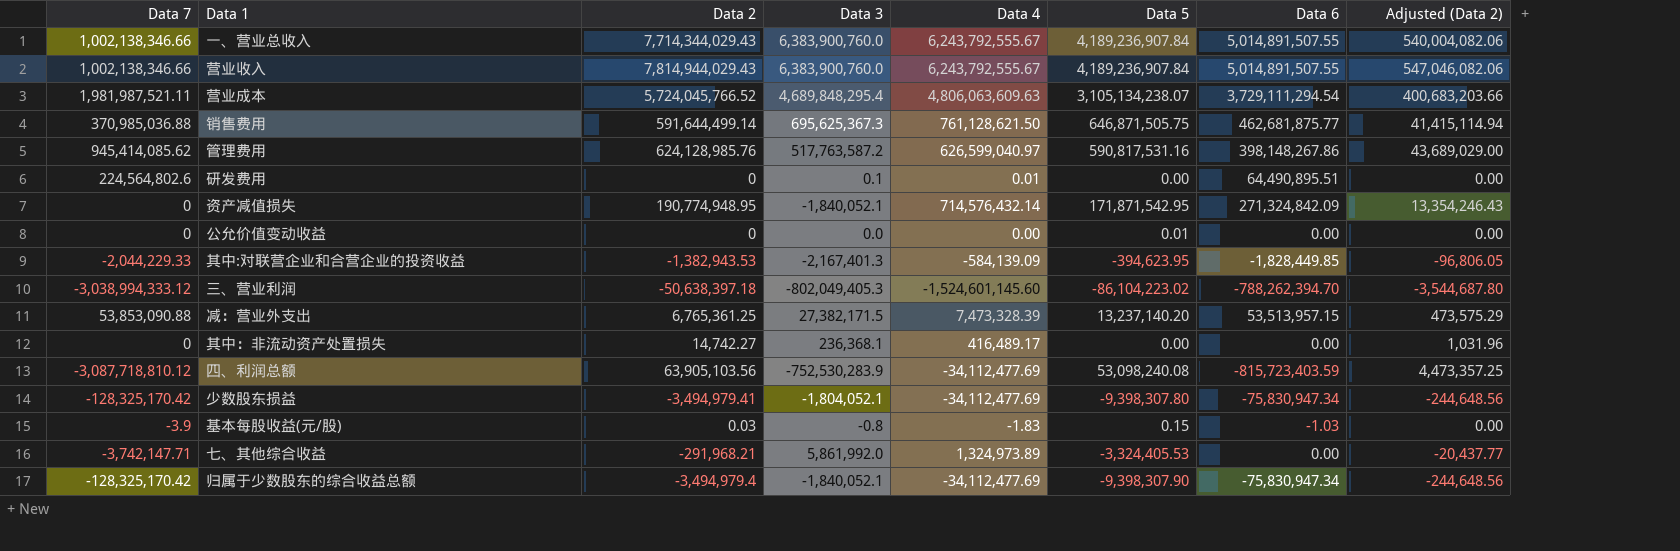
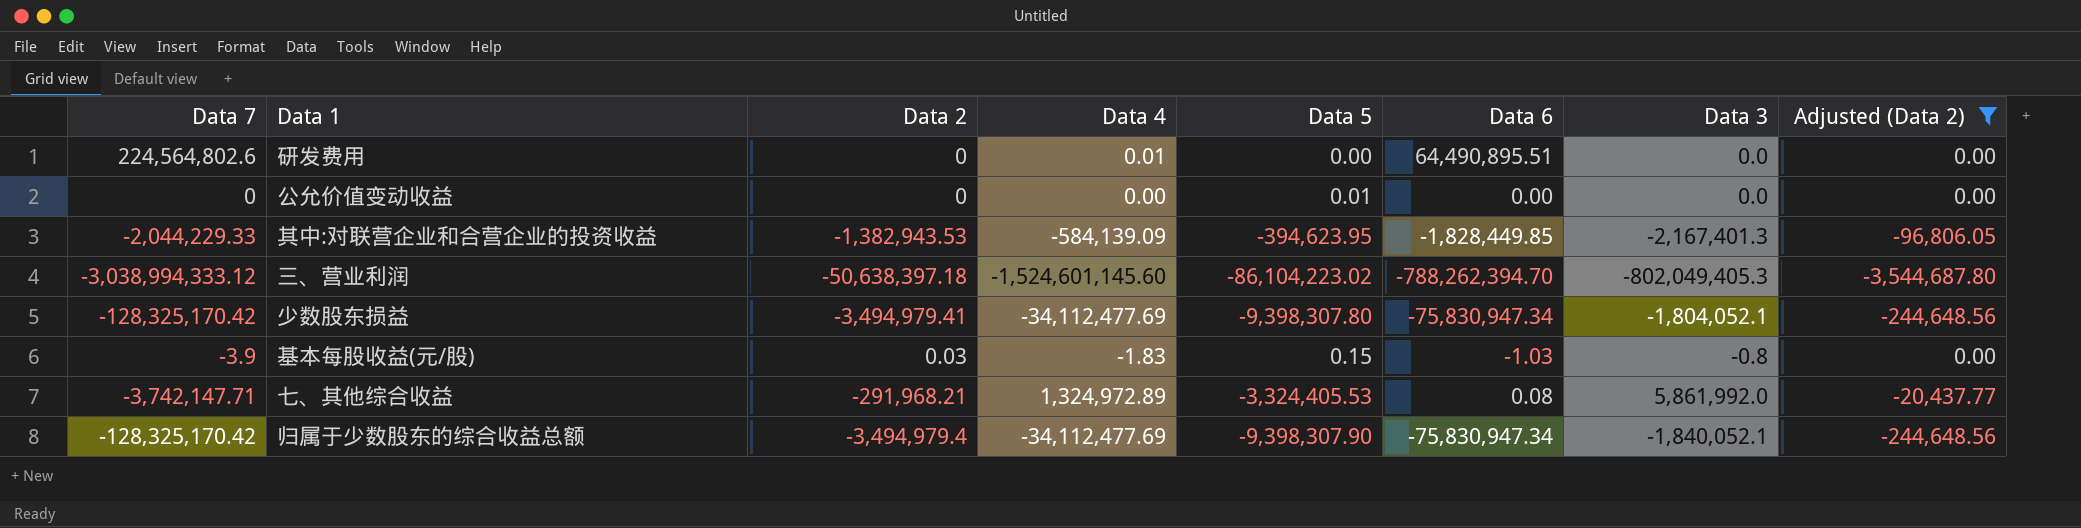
filter: none -> Adjusted (Data 2) <= 0.00
column Data 3 | position: 4 -> 7
研发费用 | Data 3: 0.1 -> 0.0
七、其他综合收益 | Data 4: 1,324,973.89 -> 1,324,972.89
七、其他综合收益 | Data 6: 0.00 -> 0.08

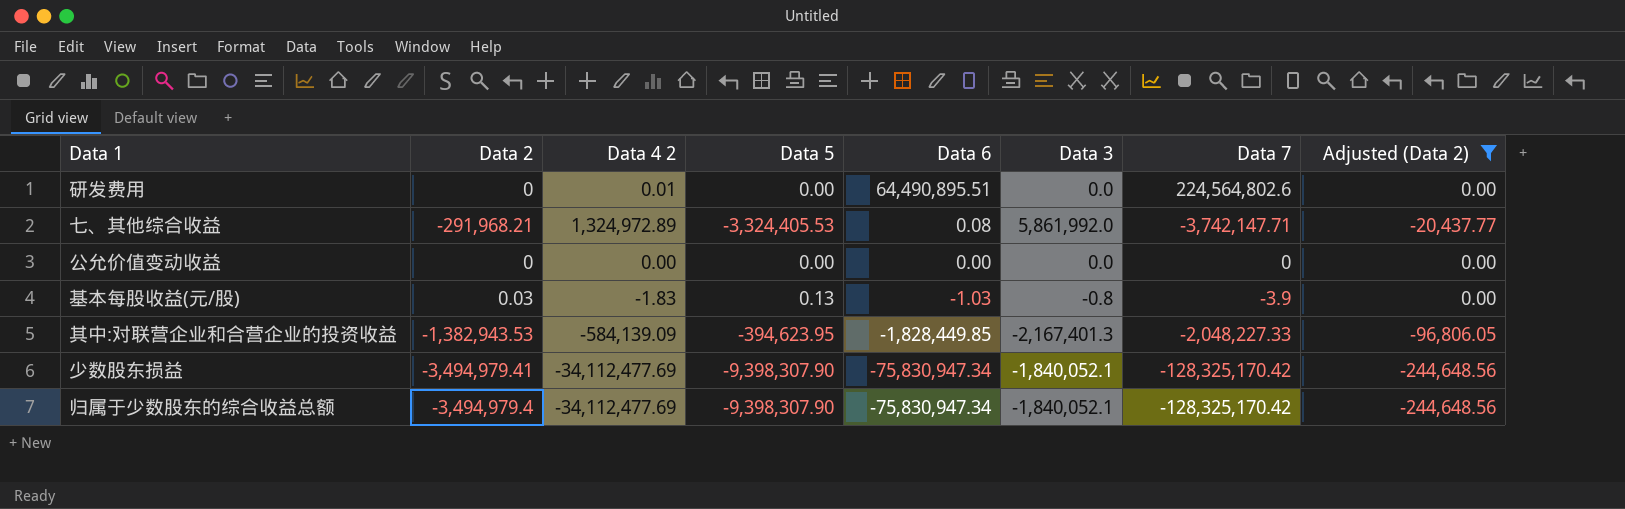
row order: none -> Data 6 descending
column name: Data 4 -> Data 4 2
column Data 7 | position: 1 -> 7
row 三、营业利润: -3,038,994,333.12 | -50,638,397.18 | -1,524,601,145.60 | -86,104,223.02 | -788,262,394.70 | -802,049,405.3 | -3,544,687.80 -> none
公允价值变动收益 | Data 5: 0.01 -> 0.00
基本每股收益(元/股) | Data 5: 0.15 -> 0.13
其中:对联营企业和合营企业的投资收益 | Data 7: -2,044,229.33 -> -2,048,227.33
少数股东损益 | Data 5: -9,398,307.80 -> -9,398,307.90
少数股东损益 | Data 3: -1,804,052.1 -> -1,840,052.1

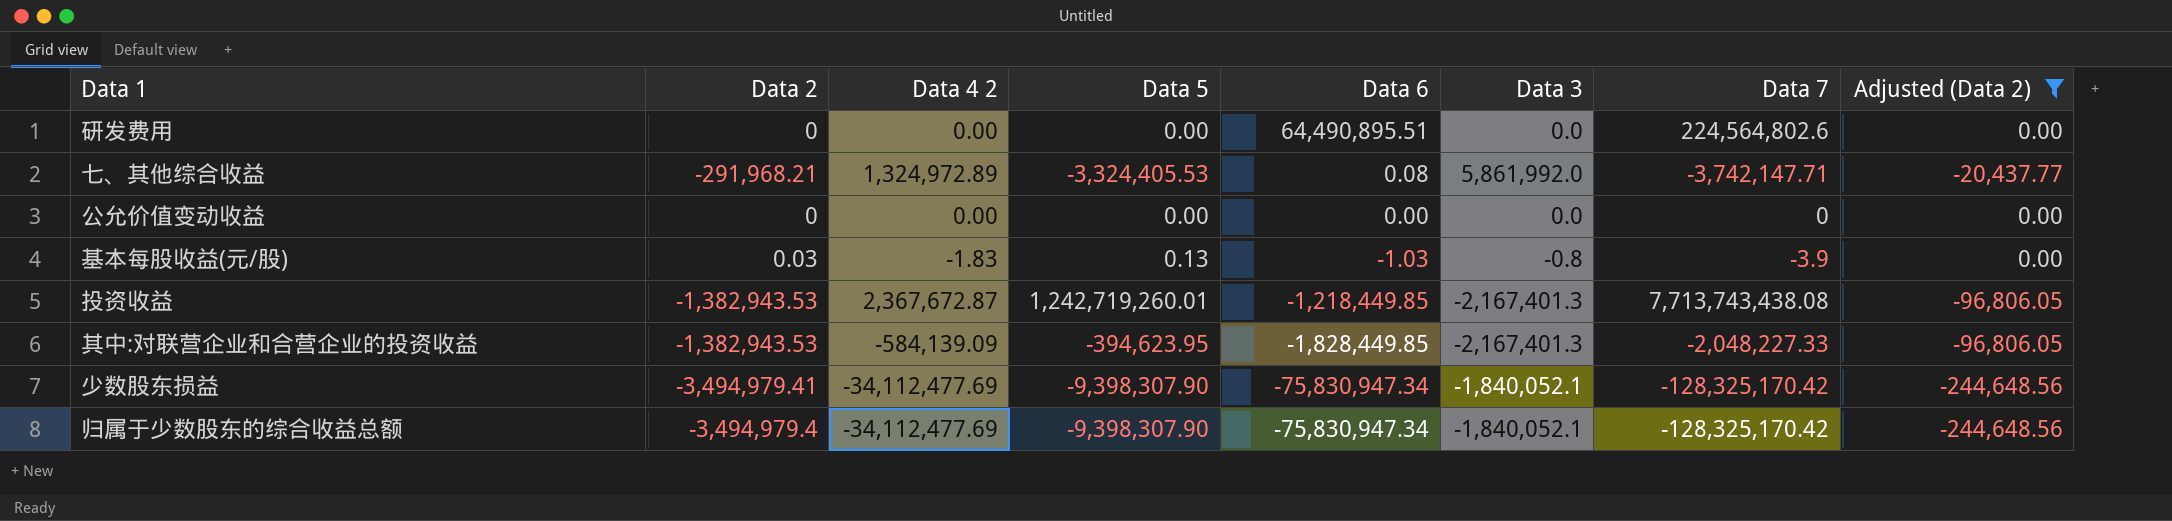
研发费用 | Data 4 2: 0.01 -> 0.00
row 投资收益: none -> -1,382,943.53 | 2,367,672.87 | 1,242,719,260.01 | -1,218,449.85 | -2,167,401.3 | 7,713,743,438.08 | -96,806.05

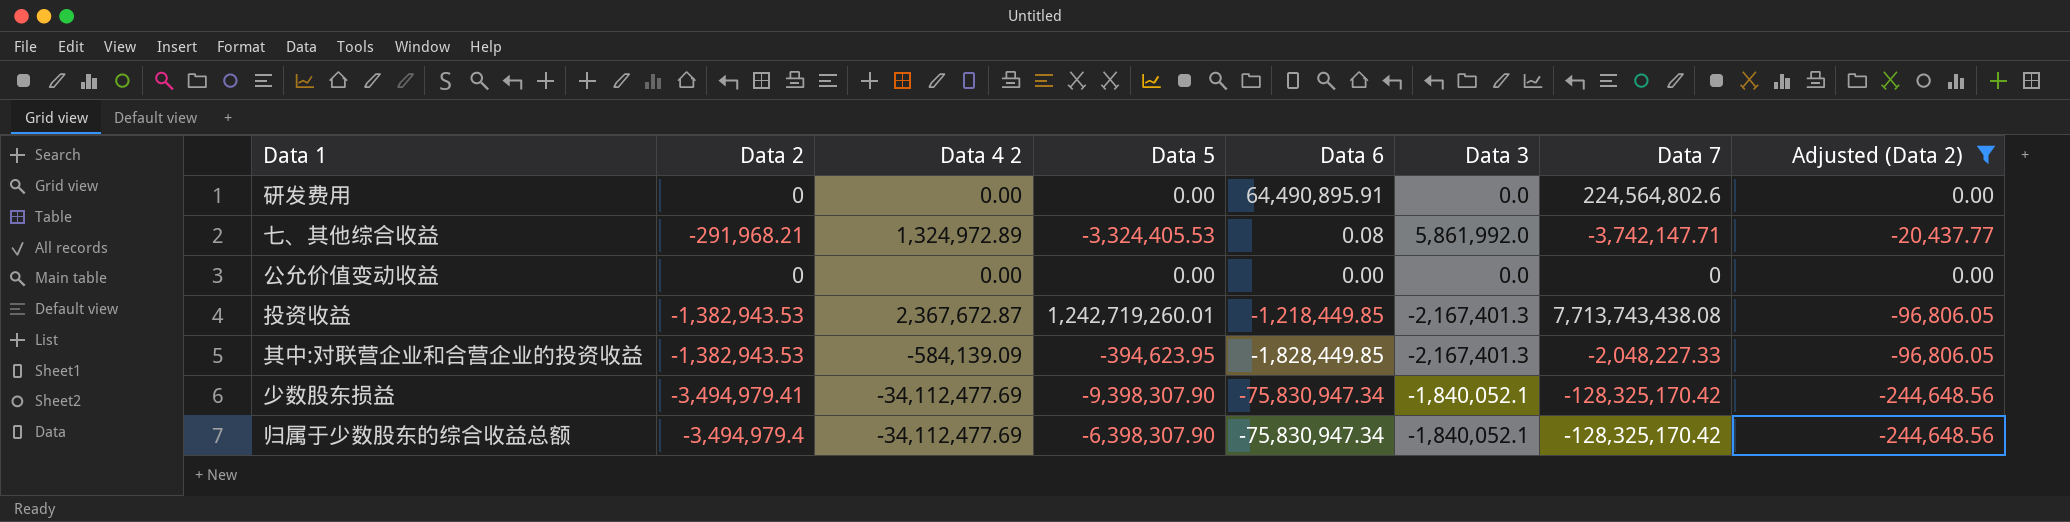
row 基本每股收益(元/股): 0.03 | -1.83 | 0.13 | -1.03 | -0.8 | -3.9 | 0.00 -> none
研发费用 | Data 6: 64,490,895.51 -> 64,490,895.91
归属于少数股东的综合收益总额 | Data 5: -9,398,307.90 -> -6,398,307.90

